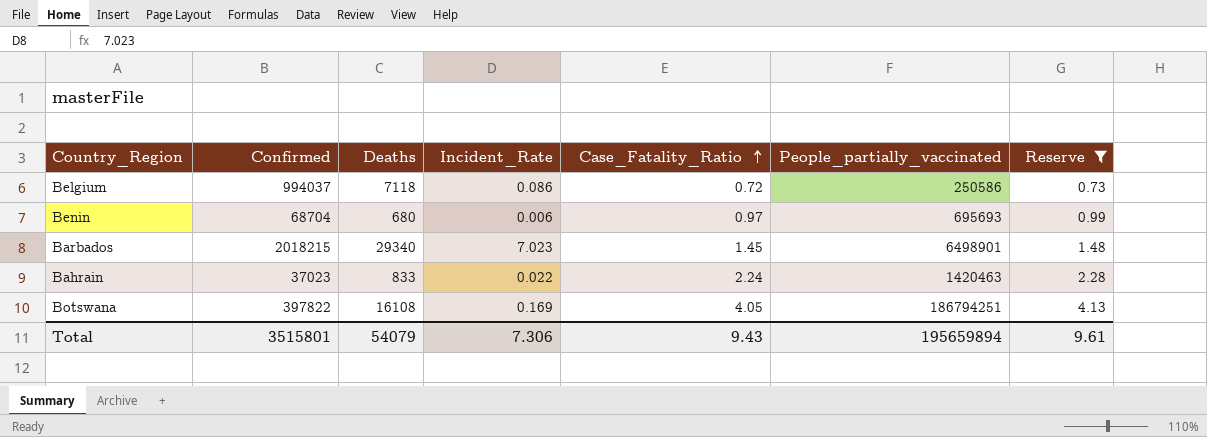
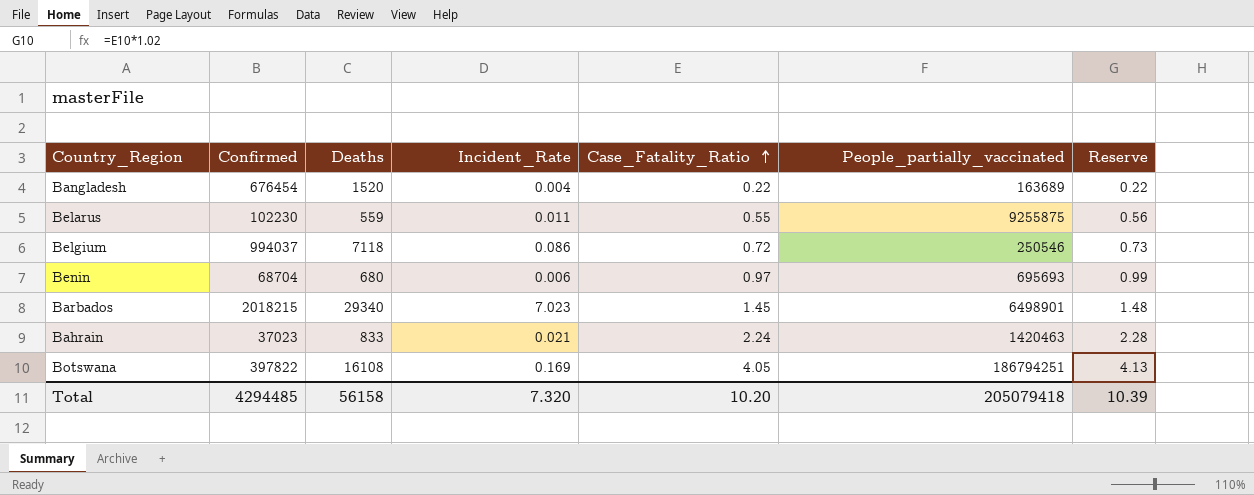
filter: Reserve >= 0.73 -> none
Belgium | People_partially_vaccinated: 250586 -> 250546
Bahrain | Incident_Rate: 0.022 -> 0.021
Total | Confirmed: 3515801 -> 4294485
Total | Deaths: 54079 -> 56158
Total | Incident_Rate: 7.306 -> 7.320
Total | Case_Fatality_Ratio: 9.43 -> 10.20
Total | People_partially_vaccinated: 195659894 -> 205079418
Total | Reserve: 9.61 -> 10.39

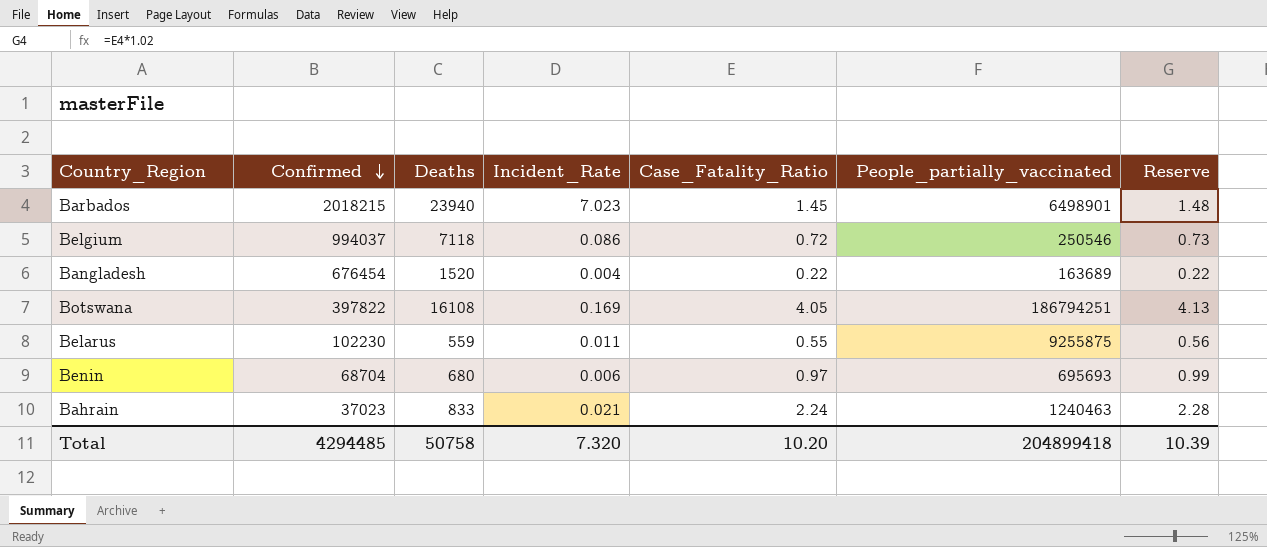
row order: Case_Fatality_Ratio ascending -> Confirmed descending
Barbados | Deaths: 29340 -> 23940
Bahrain | People_partially_vaccinated: 1420463 -> 1240463
Total | Deaths: 56158 -> 50758
Total | People_partially_vaccinated: 205079418 -> 204899418

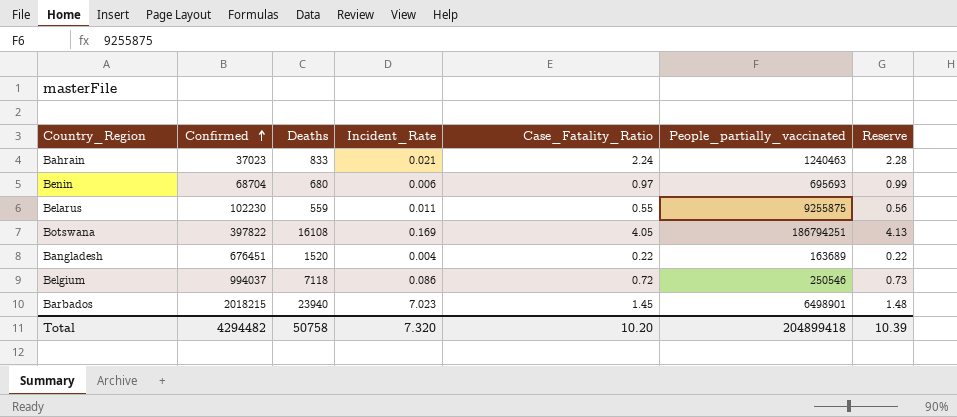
row order: Confirmed descending -> Confirmed ascending
Bangladesh | Confirmed: 676454 -> 676451
Total | Confirmed: 4294485 -> 4294482

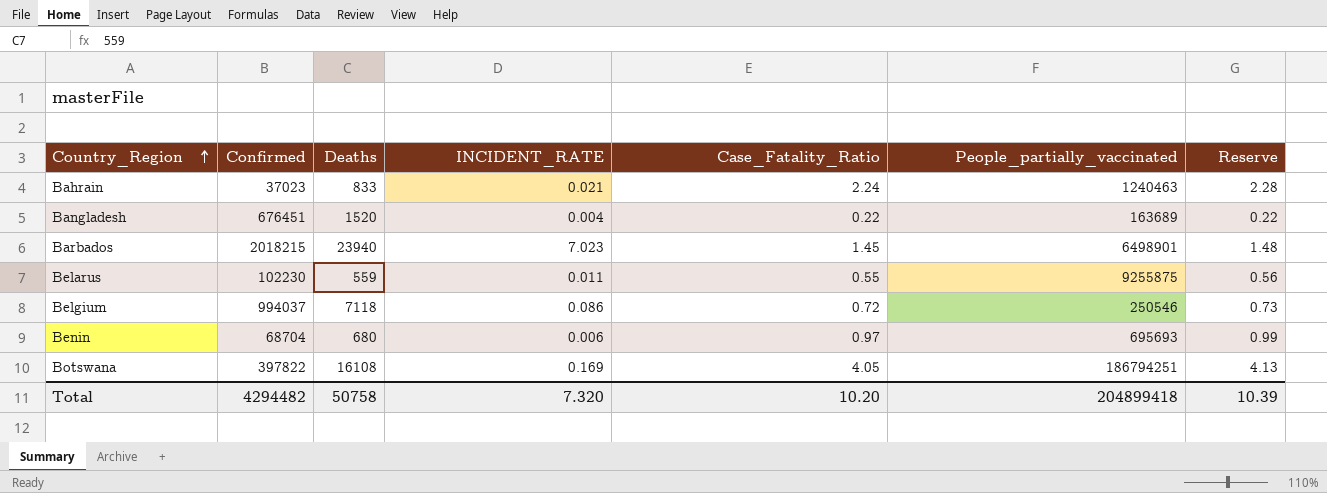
row order: Confirmed ascending -> Country_Region ascending
column name: Incident_Rate -> INCIDENT_RATE

